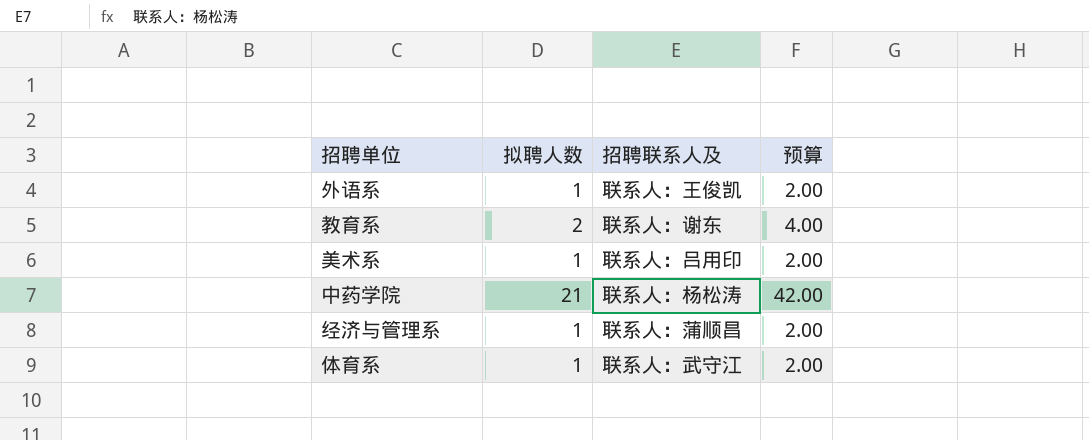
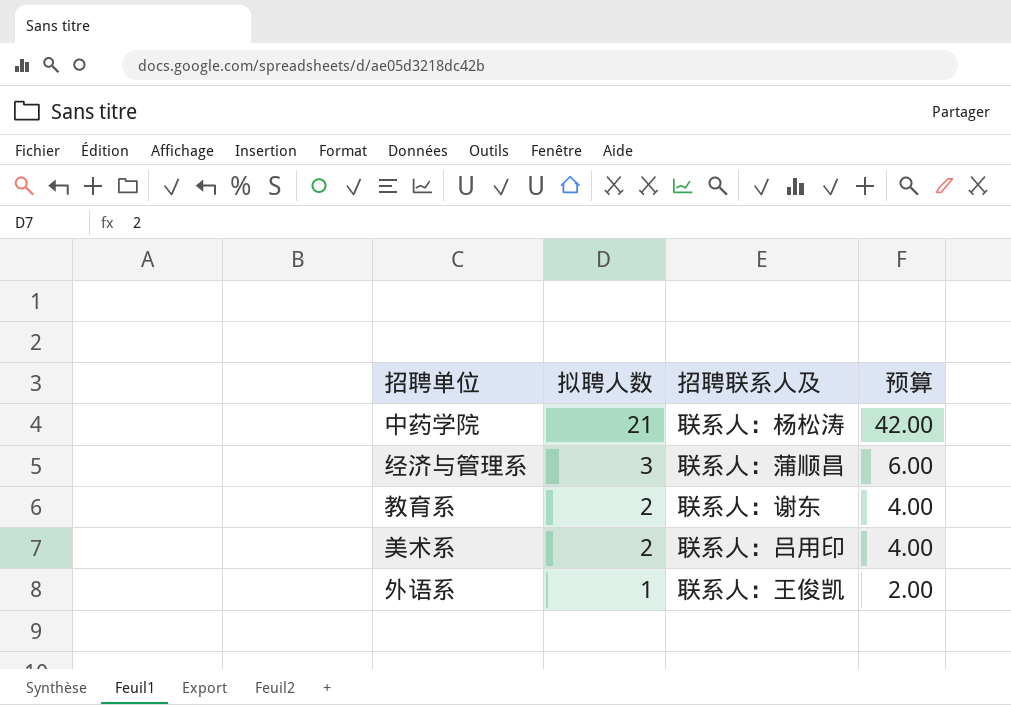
row order: none -> 拟聘人数 descending
row 体育系: 1 | 联系人：武守江 | 2.00 -> none
经济与管理系 | 拟聘人数: 1 -> 3
经济与管理系 | 预算: 2.00 -> 6.00
美术系 | 拟聘人数: 1 -> 2
美术系 | 预算: 2.00 -> 4.00

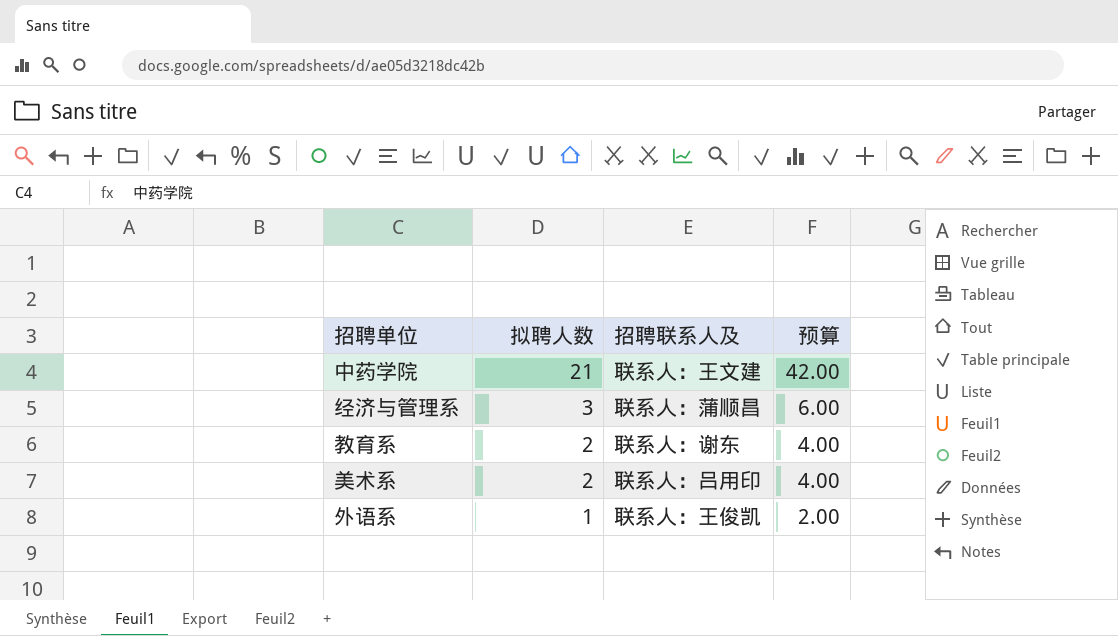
中药学院 | 招聘联系人及: 联系人：杨松涛 -> 联系人：王文建

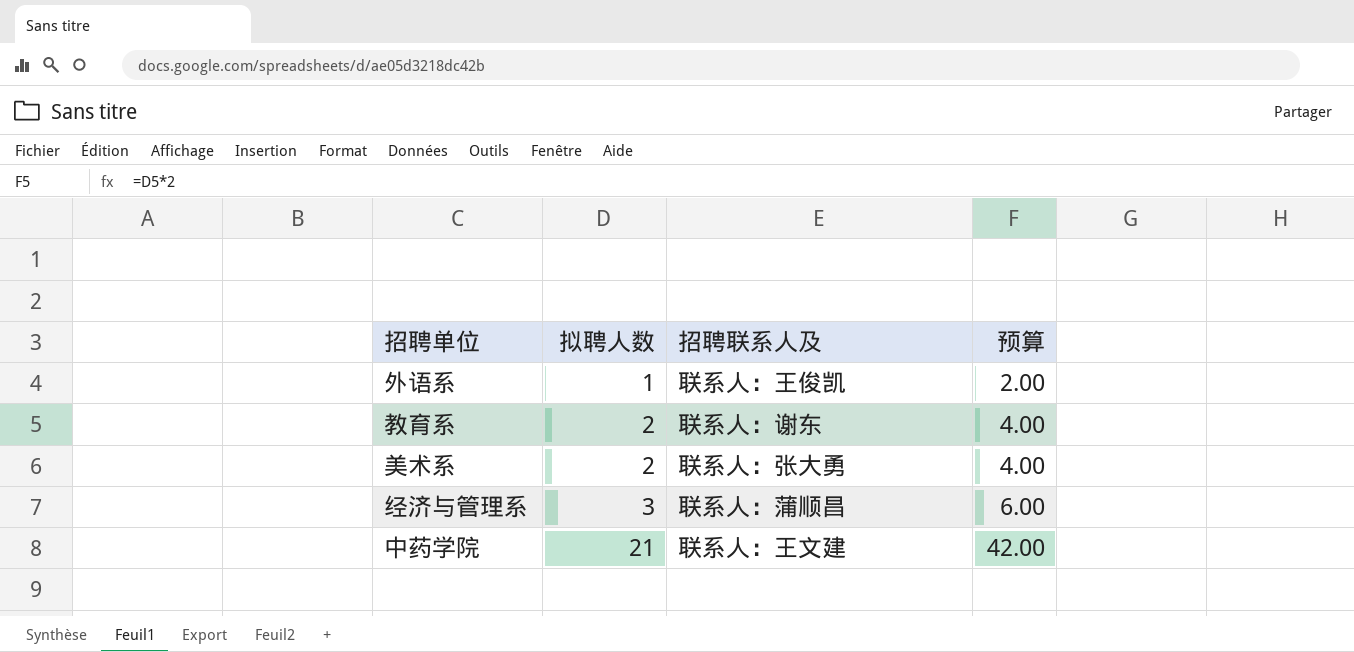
row order: 拟聘人数 descending -> 拟聘人数 ascending
美术系 | 招聘联系人及: 联系人：吕用印 -> 联系人：张大勇

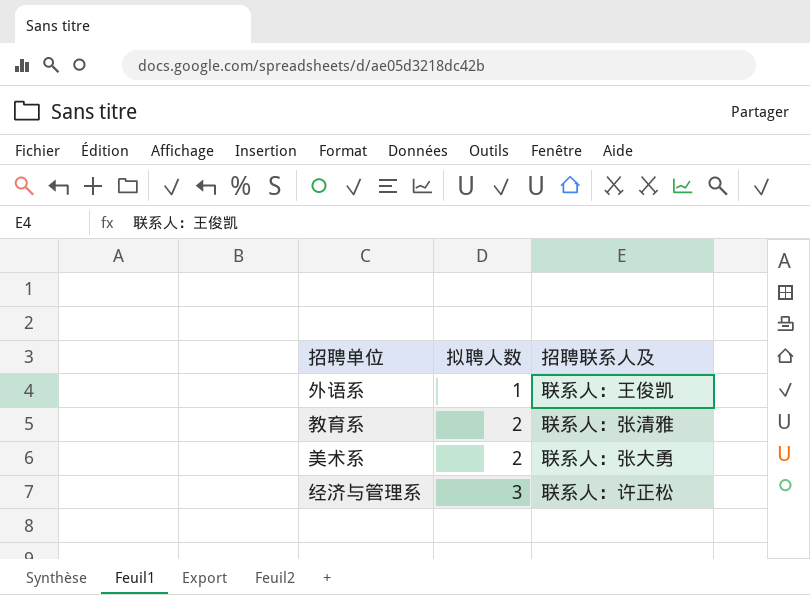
column 预算 | formula: [拟聘人数] * 2 -> none
row 中药学院: 21 | 联系人：王文建 | 42.00 -> none
教育系 | 招聘联系人及: 联系人：谢东 -> 联系人：张清雅
经济与管理系 | 招聘联系人及: 联系人：蒲顺昌 -> 联系人：许正松

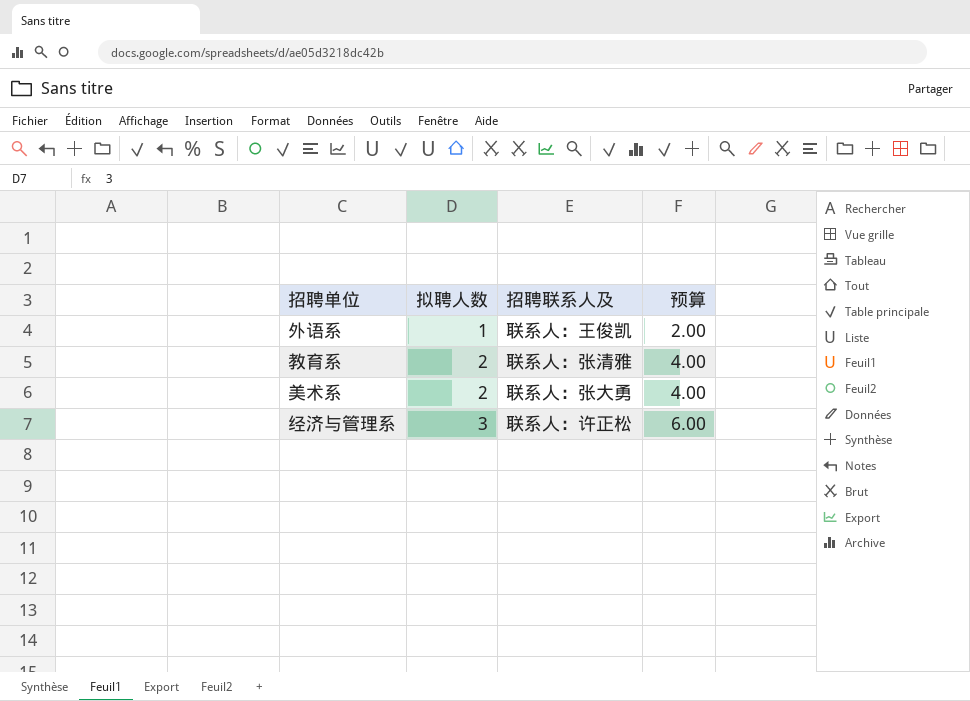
column 预算 | formula: none -> [拟聘人数] * 2

